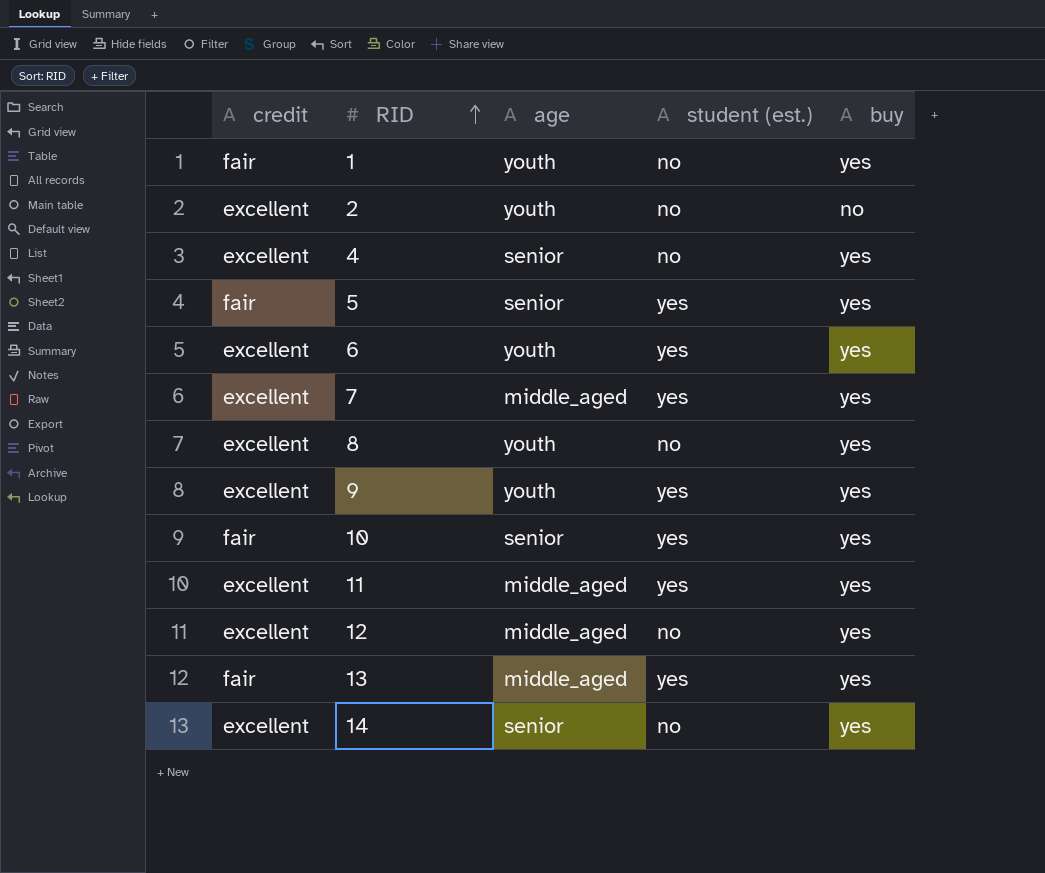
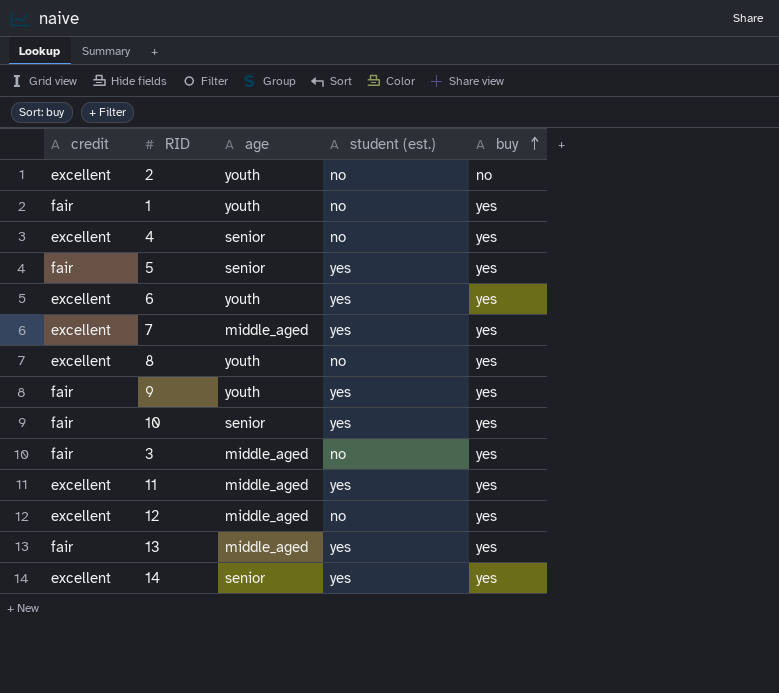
row order: RID ascending -> buy ascending
9 | credit: excellent -> fair
row 3: none -> fair | middle_aged | no | yes
14 | student (est.): no -> yes

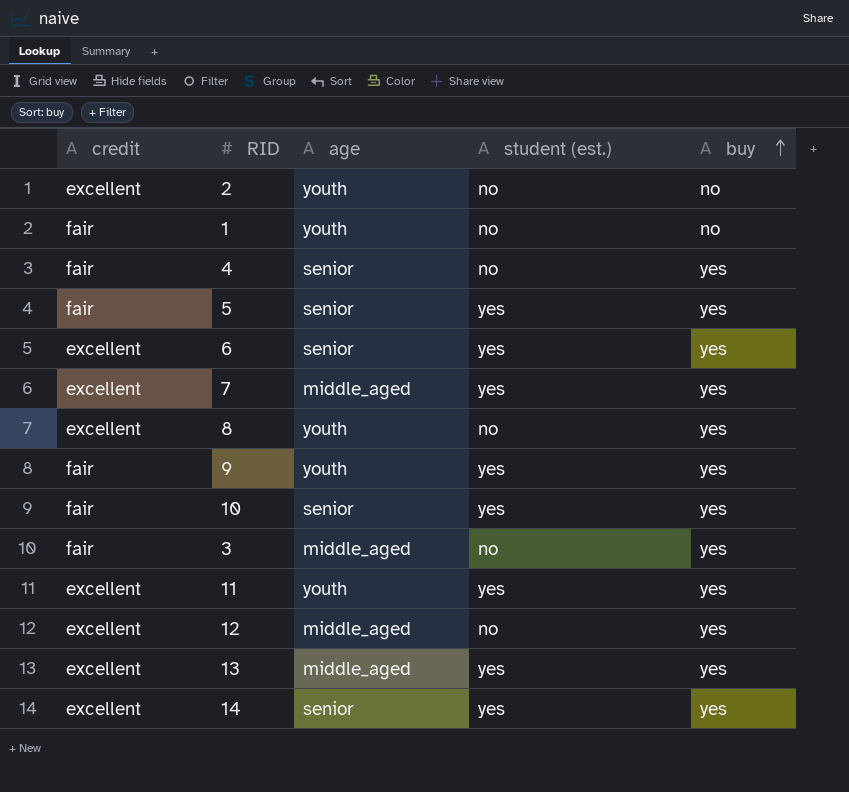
1 | buy: yes -> no
4 | credit: excellent -> fair
6 | age: youth -> senior
11 | age: middle_aged -> youth
13 | credit: fair -> excellent

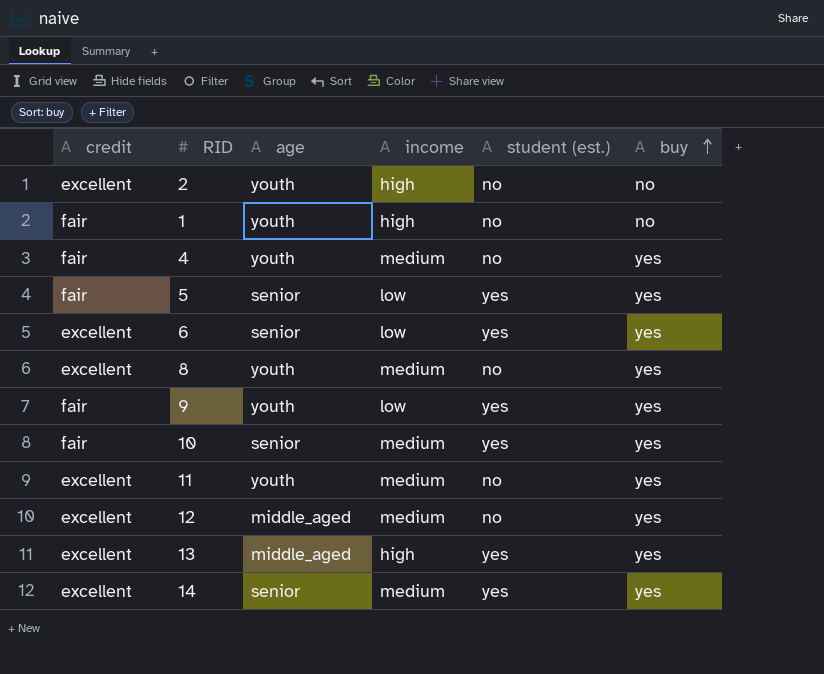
column income | position: none -> 4
row 7: excellent | middle_aged | yes | yes -> none
row 3: fair | middle_aged | no | yes -> none
4 | age: senior -> youth
11 | student (est.): yes -> no

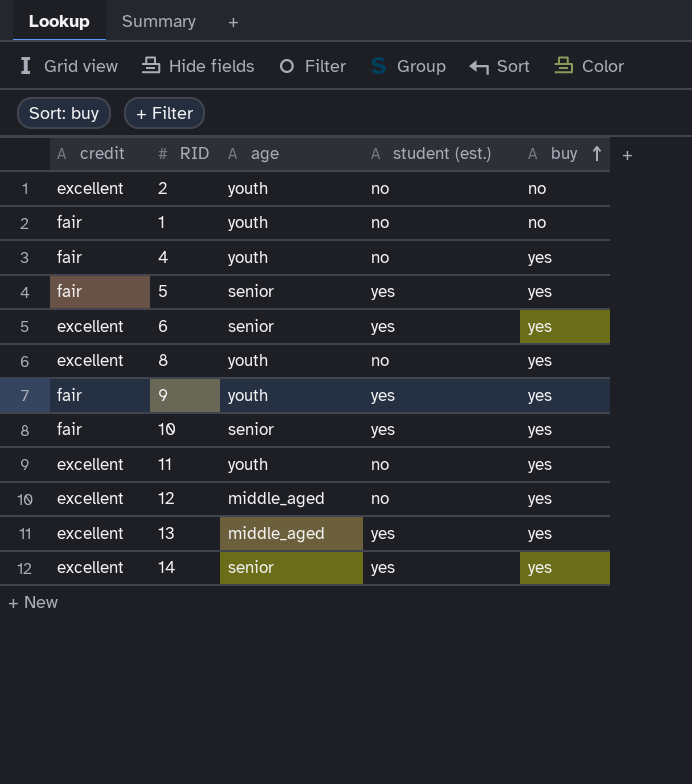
column income | position: 4 -> none

